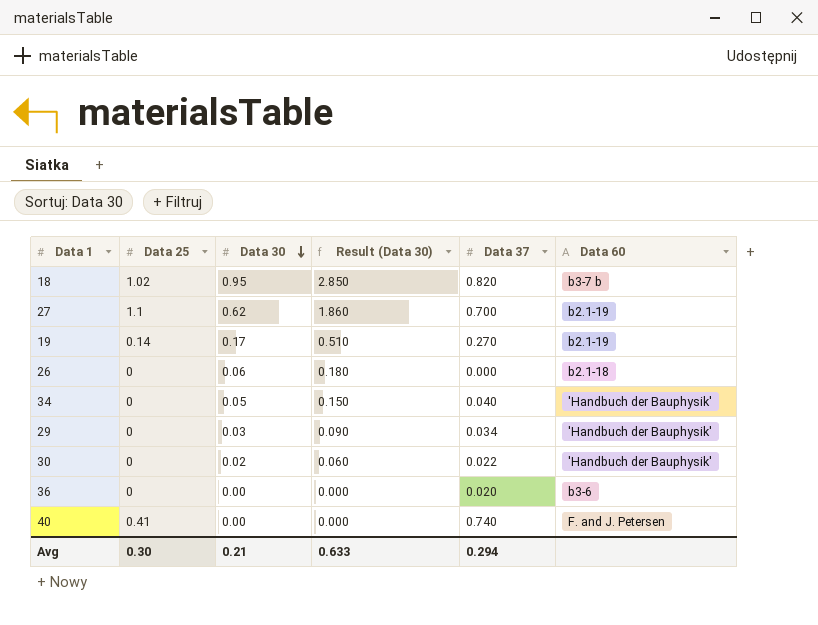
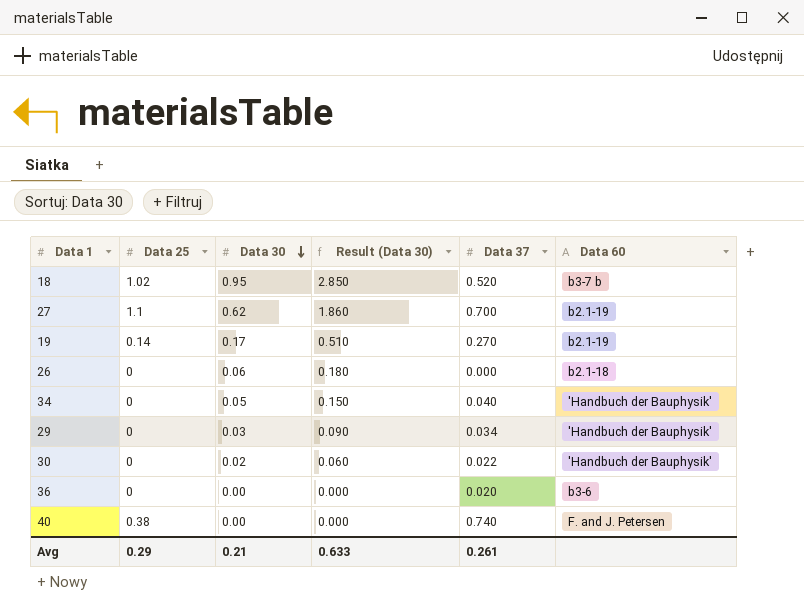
18 | Data 37: 0.820 -> 0.520
40 | Data 25: 0.41 -> 0.38
Avg | Data 25: 0.30 -> 0.29
Avg | Data 37: 0.294 -> 0.261

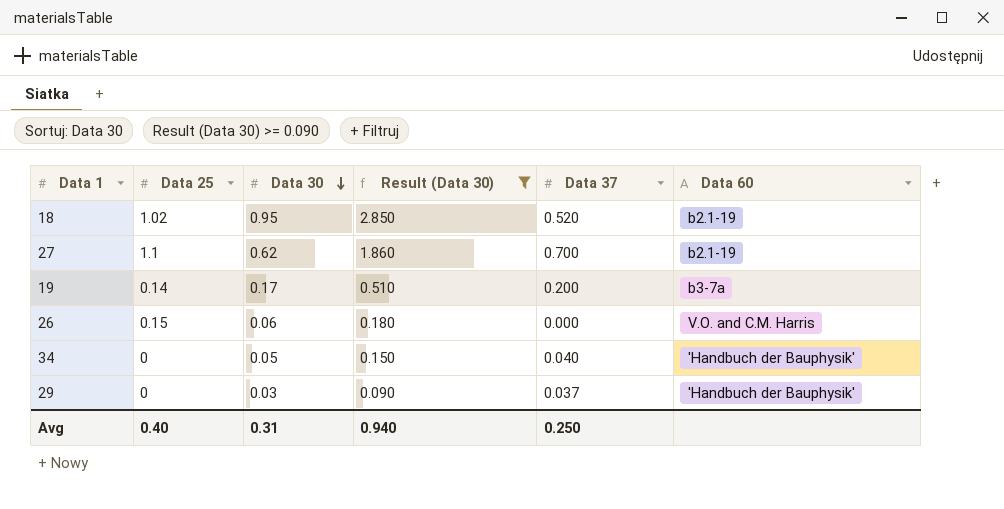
filter: none -> Result (Data 30) >= 0.090
18 | Data 60: b3-7 b -> b2.1-19
19 | Data 37: 0.270 -> 0.200
19 | Data 60: b2.1-19 -> b3-7a
26 | Data 25: 0 -> 0.15
26 | Data 60: b2.1-18 -> V.O. and C.M. Harris
29 | Data 37: 0.034 -> 0.037
Avg | Data 25: 0.29 -> 0.40
Avg | Data 30: 0.21 -> 0.31
Avg | Result (Data 30): 0.633 -> 0.940
Avg | Data 37: 0.261 -> 0.250

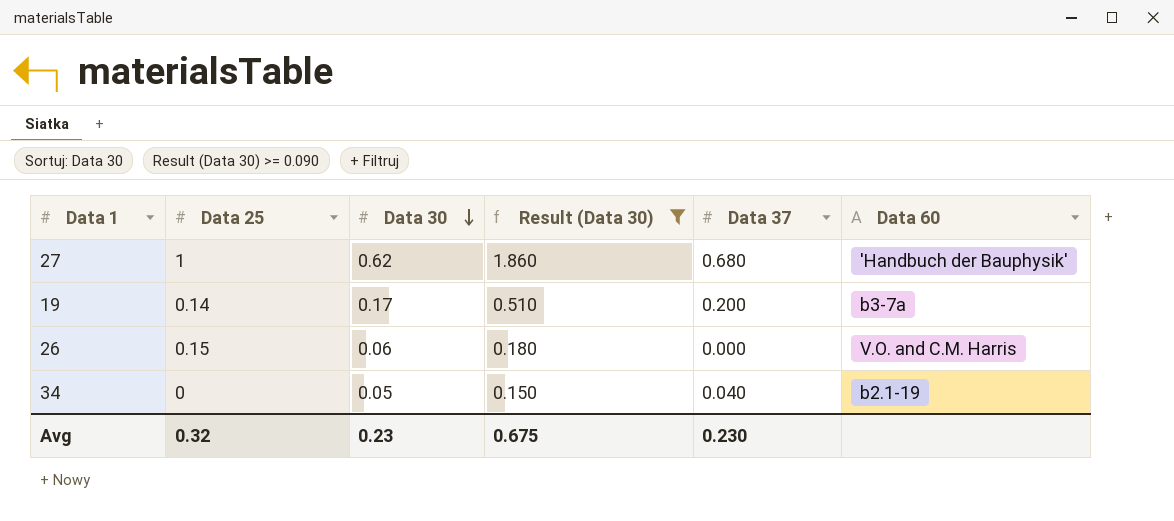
row 18: 1.02 | 0.95 | 2.850 | 0.520 | b2.1-19 -> none
row 29: 0 | 0.03 | 0.090 | 0.037 | 'Handbuch der Bauphysik' -> none
27 | Data 25: 1.1 -> 1
27 | Data 37: 0.700 -> 0.680
27 | Data 60: b2.1-19 -> 'Handbuch der Bauphysik'
34 | Data 60: 'Handbuch der Bauphysik' -> b2.1-19
Avg | Data 25: 0.40 -> 0.32
Avg | Data 30: 0.31 -> 0.23
Avg | Result (Data 30): 0.940 -> 0.675
Avg | Data 37: 0.250 -> 0.230

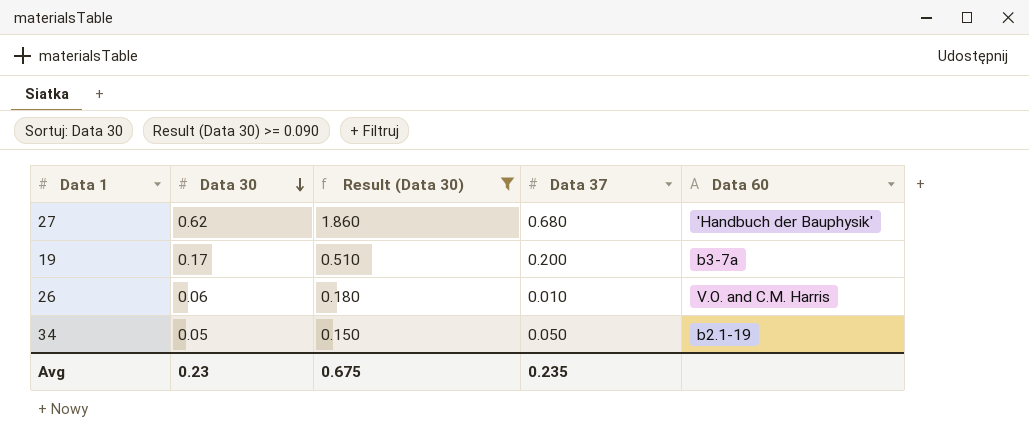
column Data 25 | position: 2 -> none
26 | Data 37: 0.000 -> 0.010
34 | Data 37: 0.040 -> 0.050
Avg | Data 37: 0.230 -> 0.235

